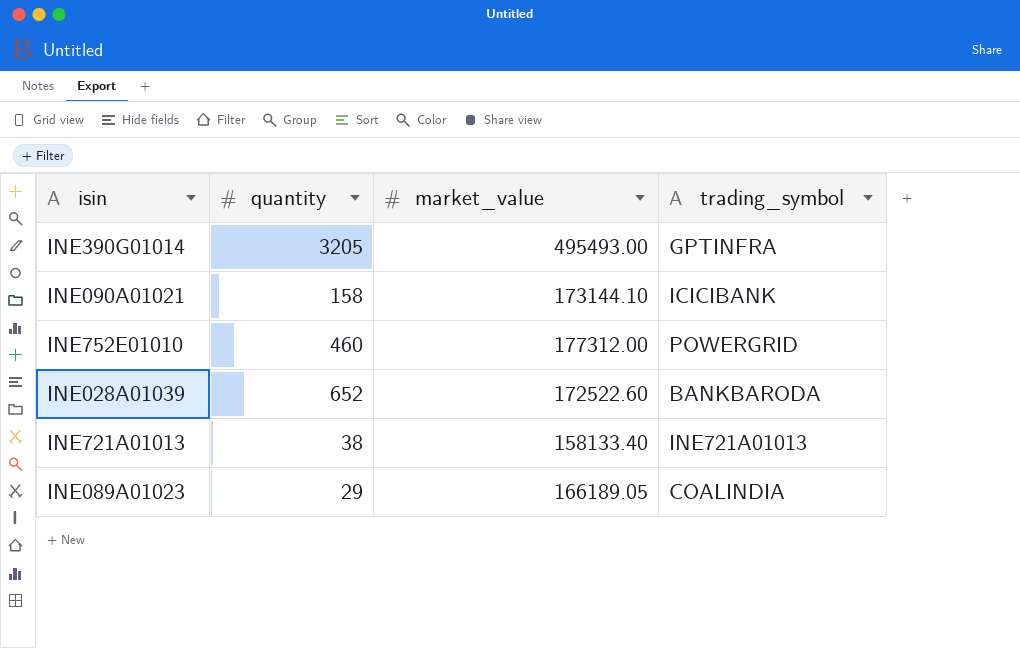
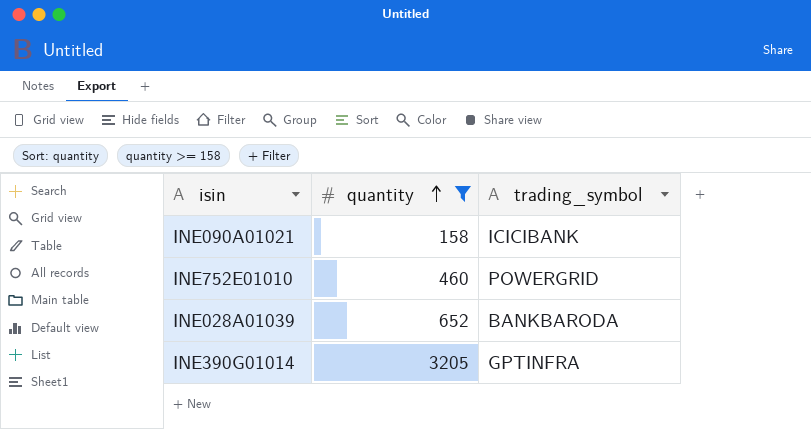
filter: none -> quantity >= 158
row order: none -> quantity ascending
column market_value | position: 3 -> none

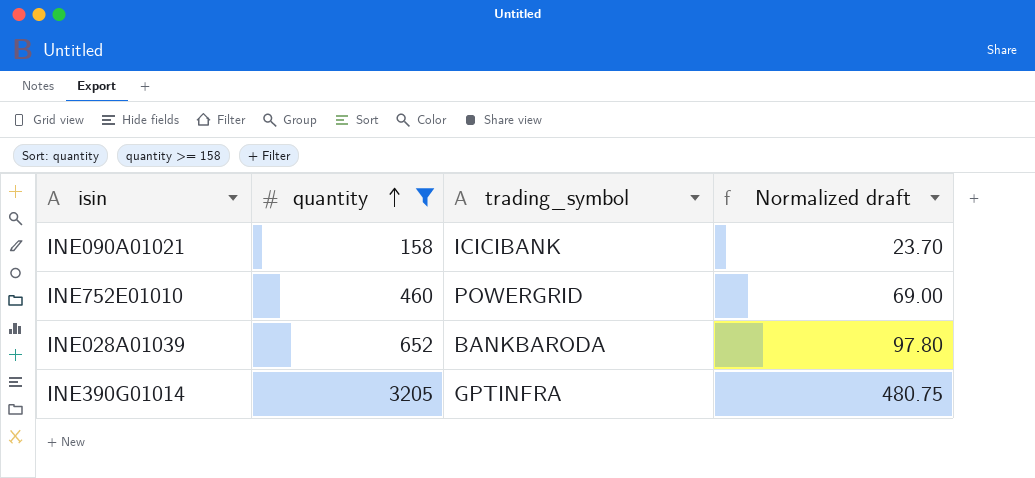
column Normalized draft | formula: none -> [quantity] * 0.15

